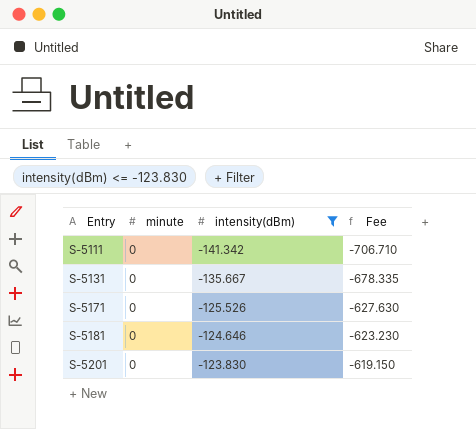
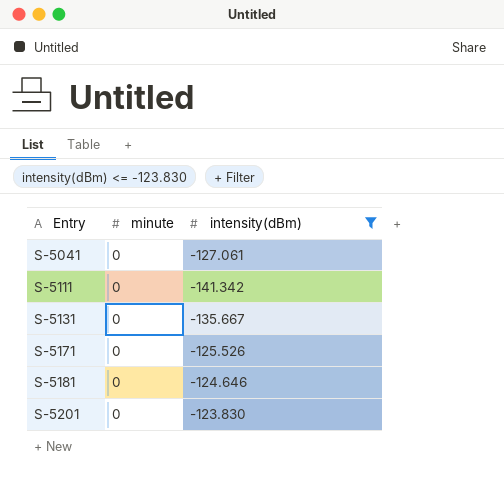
column Fee | formula: [intensity(dBm)] * 5 -> none
row S-5041: none -> 0 | -127.061

